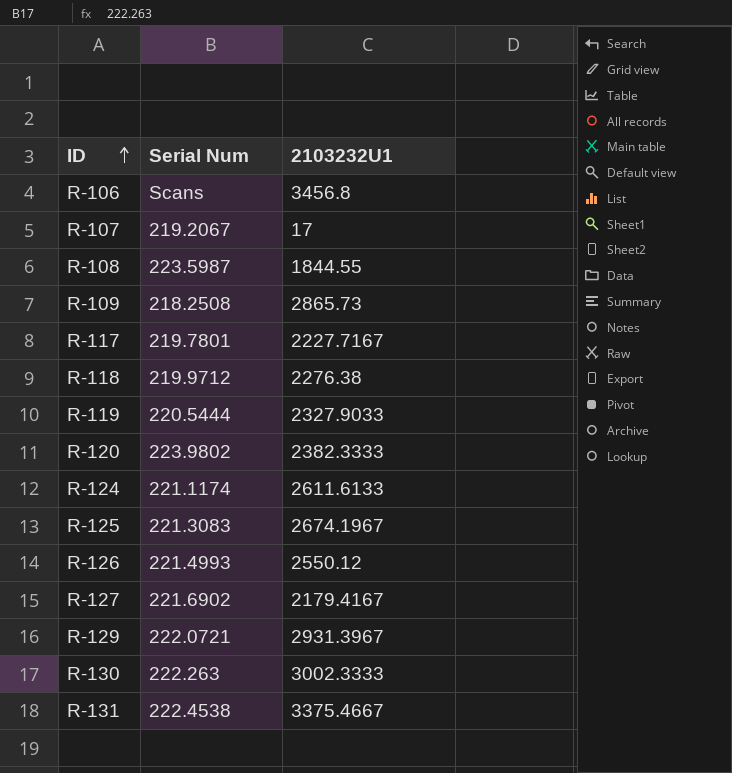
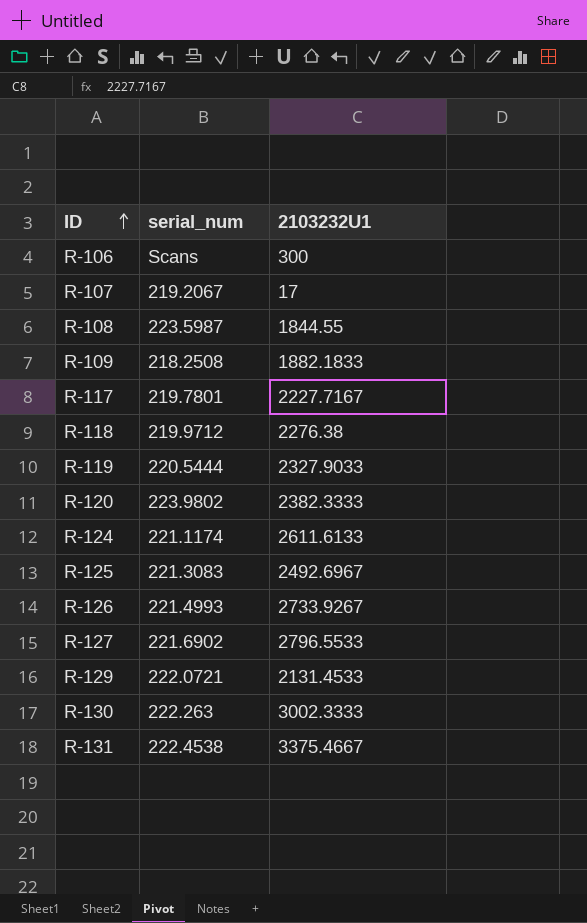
column name: Serial Num -> serial_num
R-106 | 2103232U1: 3456.8 -> 300
R-109 | 2103232U1: 2865.73 -> 1882.1833
R-125 | 2103232U1: 2674.1967 -> 2492.6967
R-126 | 2103232U1: 2550.12 -> 2733.9267
R-127 | 2103232U1: 2179.4167 -> 2796.5533
R-129 | 2103232U1: 2931.3967 -> 2131.4533

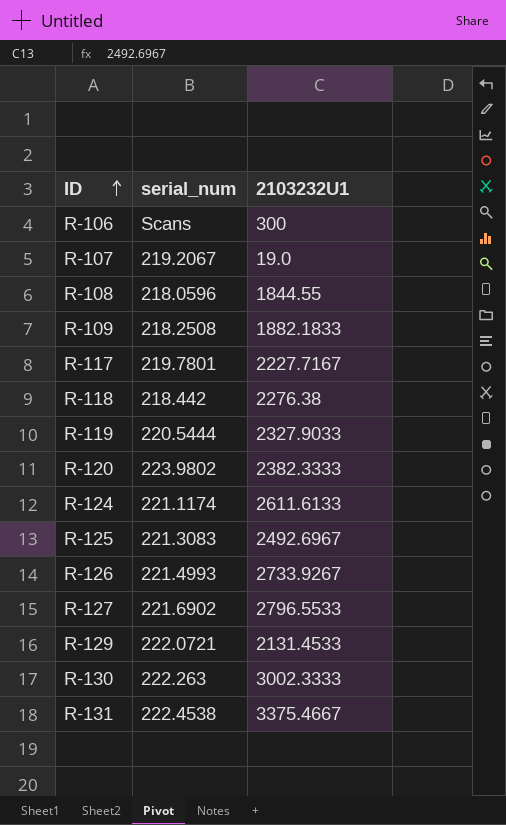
R-107 | 2103232U1: 17 -> 19.0
R-108 | serial_num: 223.5987 -> 218.0596
R-118 | serial_num: 219.9712 -> 218.442

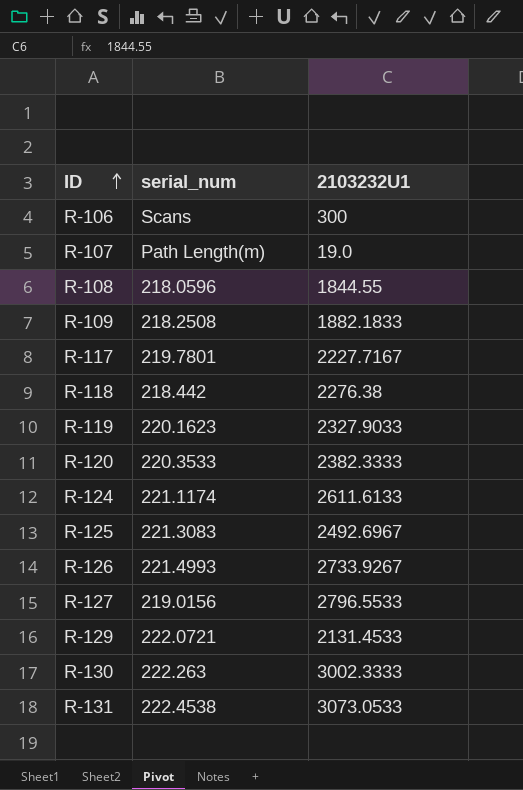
R-107 | serial_num: 219.2067 -> Path Length(m)
R-119 | serial_num: 220.5444 -> 220.1623
R-120 | serial_num: 223.9802 -> 220.3533
R-127 | serial_num: 221.6902 -> 219.0156
R-131 | 2103232U1: 3375.4667 -> 3073.0533

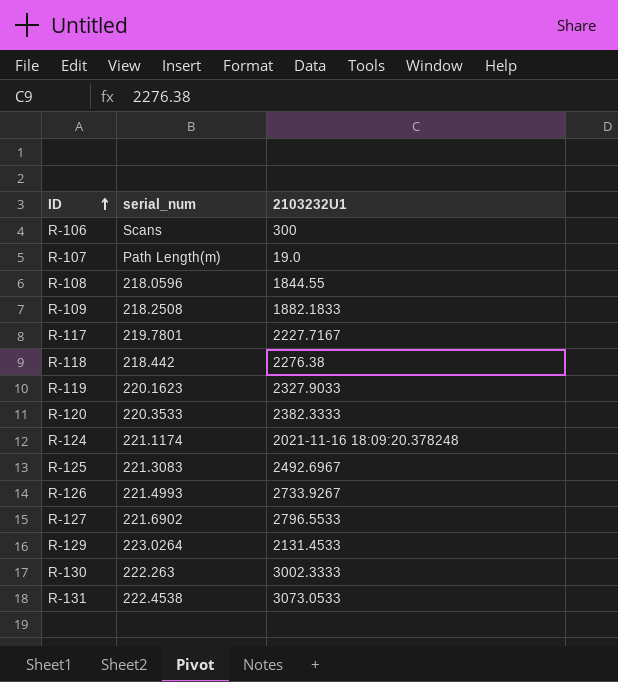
R-124 | 2103232U1: 2611.6133 -> 2021-11-16 18:09:20.378248
R-127 | serial_num: 219.0156 -> 221.6902
R-129 | serial_num: 222.0721 -> 223.0264

